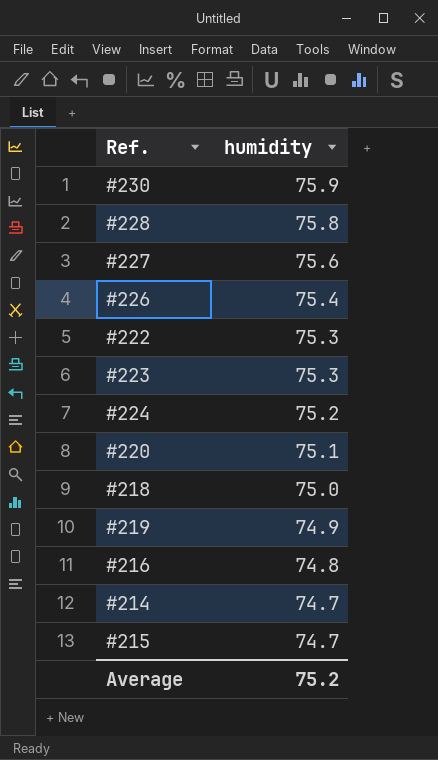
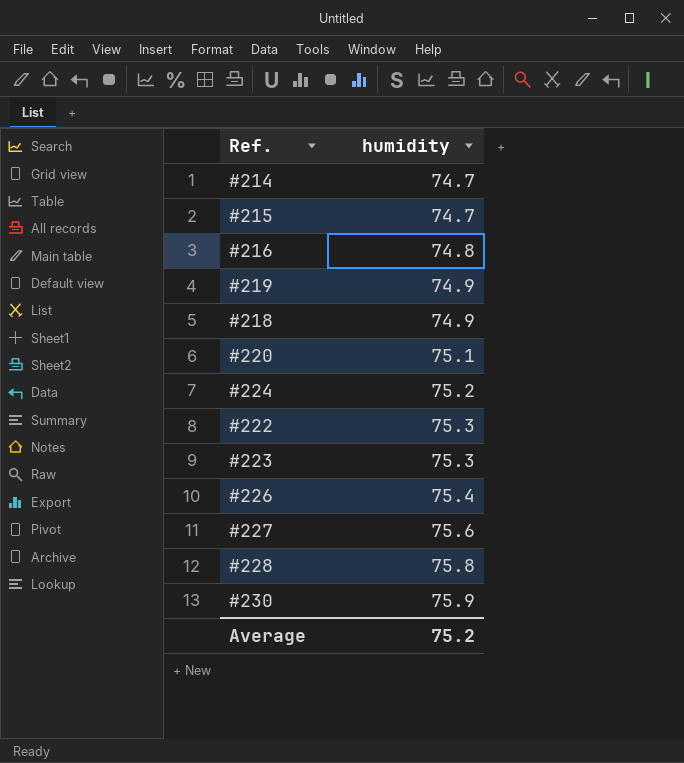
row order: humidity descending -> humidity ascending
#218 | humidity: 75.0 -> 74.9

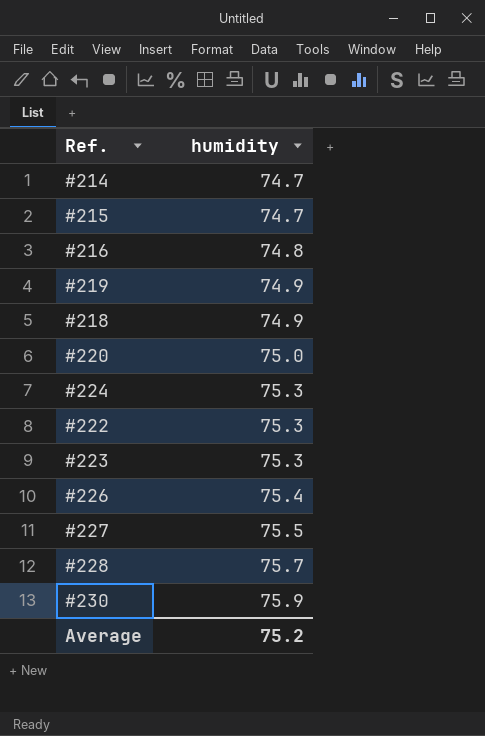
#220 | humidity: 75.1 -> 75.0
#224 | humidity: 75.2 -> 75.3
#227 | humidity: 75.6 -> 75.5
#228 | humidity: 75.8 -> 75.7

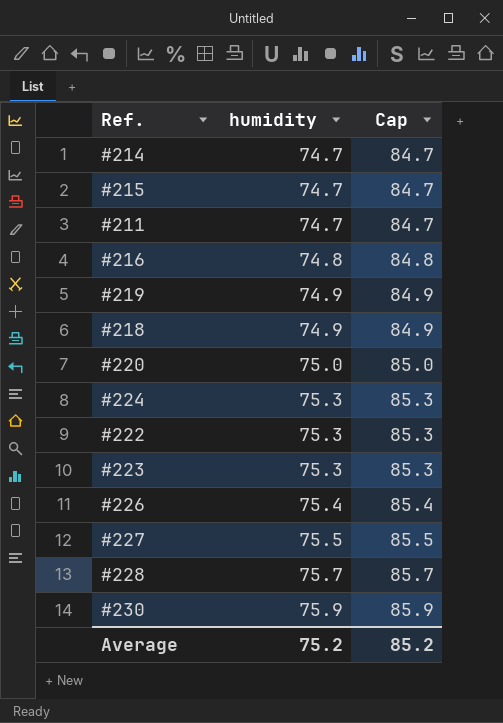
column Cap | formula: none -> [humidity] + 10
row #211: none -> 74.7 | 84.7

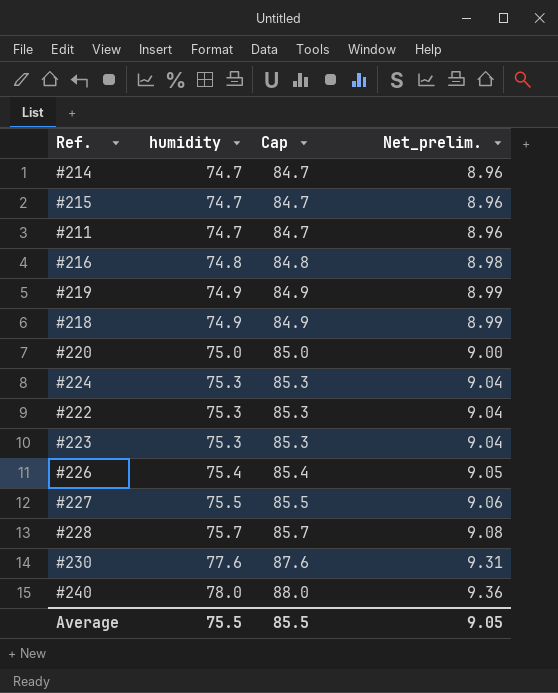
column Net_prelim. | formula: none -> [humidity] * 0.12
#230 | humidity: 75.9 -> 77.6
#230 | Cap: 85.9 -> 87.6
row #240: none -> 78.0 | 88.0 | 9.36
Average | humidity: 75.2 -> 75.5
Average | Cap: 85.2 -> 85.5

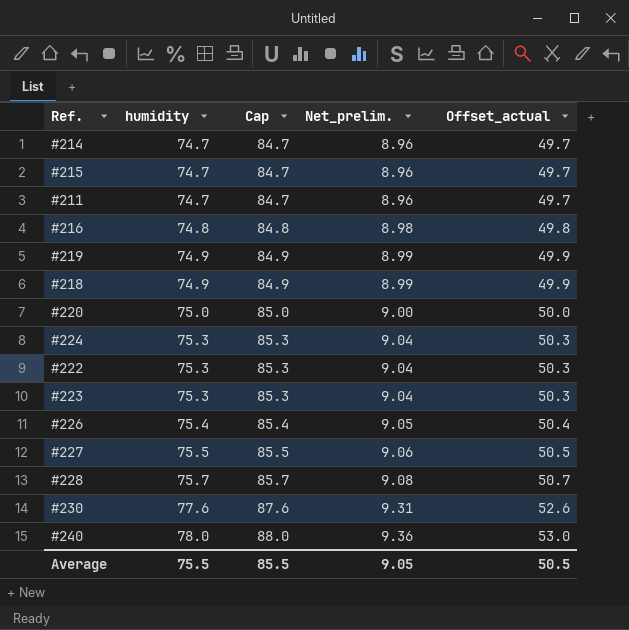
column Offset_actual | formula: none -> [humidity] - 25

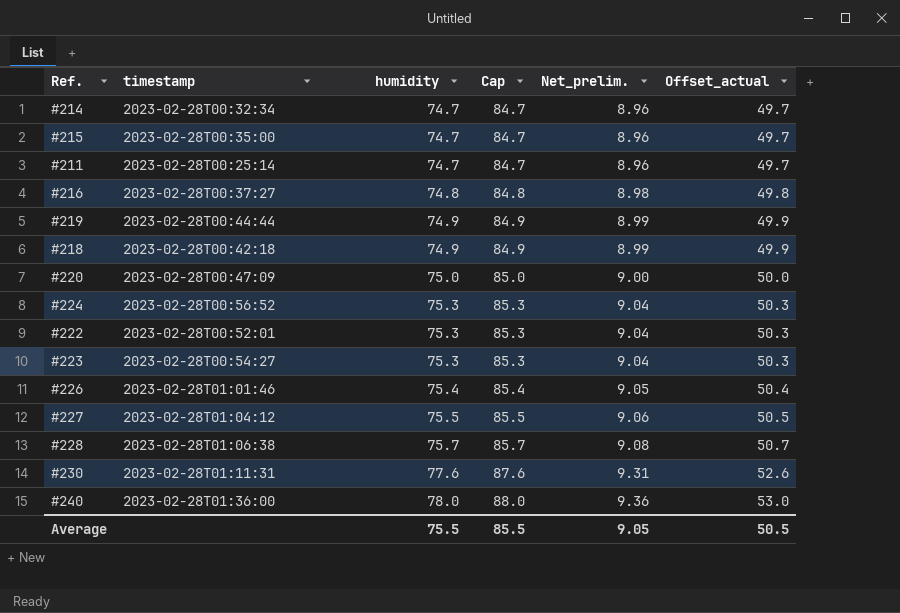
column timestamp | position: none -> 2

